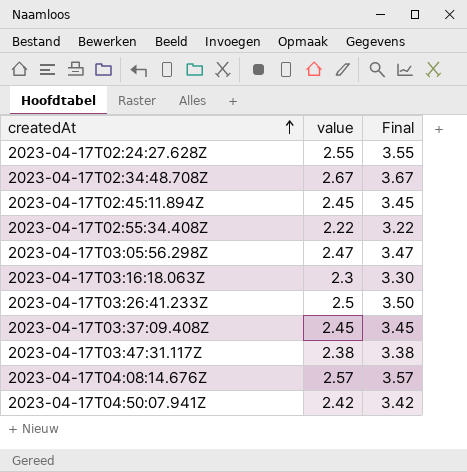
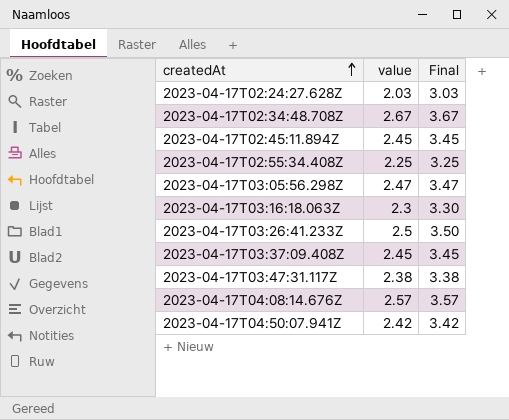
2023-04-17T02:24:27.628Z | value: 2.55 -> 2.03
2023-04-17T02:24:27.628Z | Final: 3.55 -> 3.03
2023-04-17T02:55:34.408Z | value: 2.22 -> 2.25
2023-04-17T02:55:34.408Z | Final: 3.22 -> 3.25

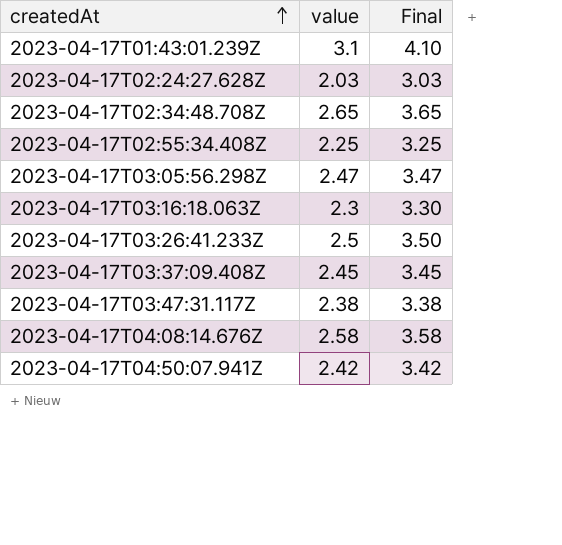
row 2023-04-17T02:45:11.894Z: 2.45 | 3.45 -> none
row 2023-04-17T01:43:01.239Z: none -> 3.1 | 4.10
2023-04-17T02:34:48.708Z | value: 2.67 -> 2.65
2023-04-17T02:34:48.708Z | Final: 3.67 -> 3.65
2023-04-17T04:08:14.676Z | value: 2.57 -> 2.58
2023-04-17T04:08:14.676Z | Final: 3.57 -> 3.58

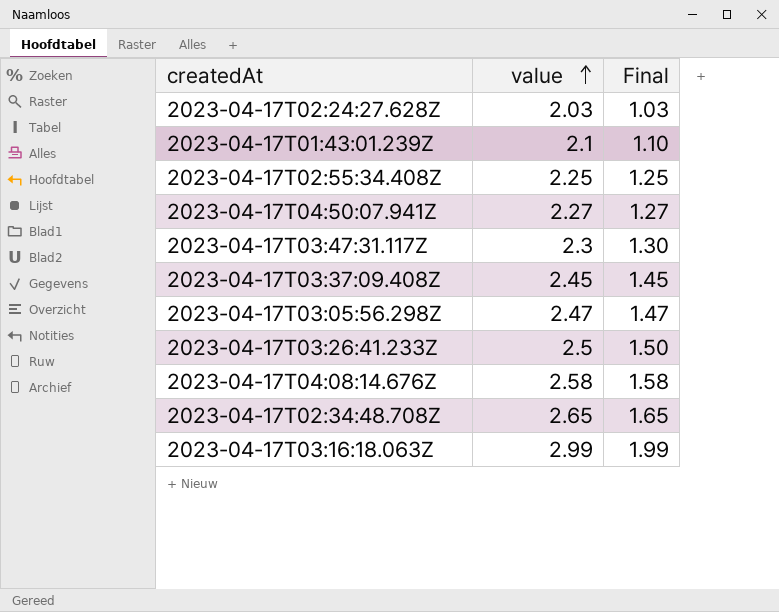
row order: createdAt ascending -> value ascending
column Final | formula: [value] + 1 -> [value] - 1
2023-04-17T01:43:01.239Z | value: 3.1 -> 2.1
2023-04-17T04:50:07.941Z | value: 2.42 -> 2.27
2023-04-17T03:47:31.117Z | value: 2.38 -> 2.3
2023-04-17T03:16:18.063Z | value: 2.3 -> 2.99

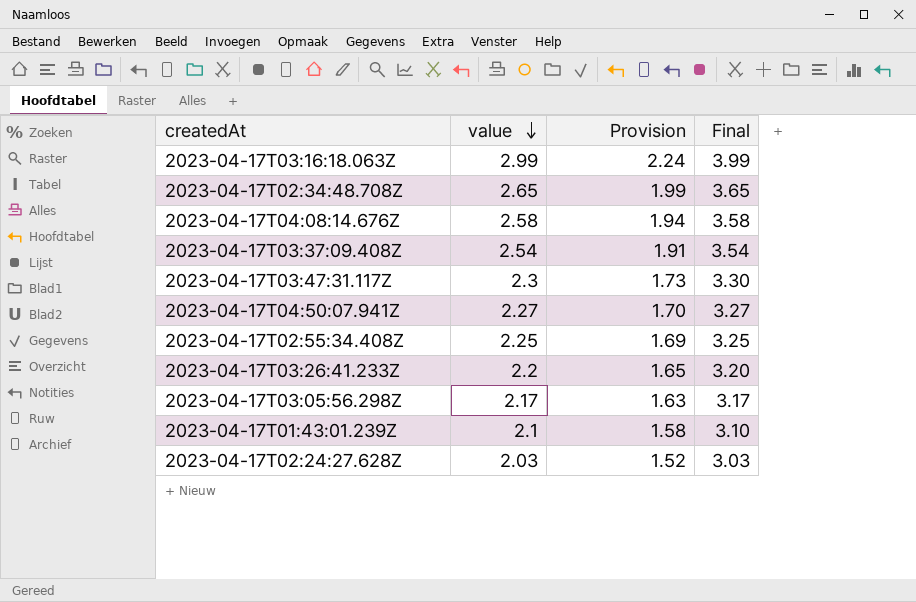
row order: value ascending -> value descending
column Provision | formula: none -> [value] * 0.75
column Final | formula: [value] - 1 -> [value] + 1
2023-04-17T03:37:09.408Z | value: 2.45 -> 2.54
2023-04-17T03:26:41.233Z | value: 2.5 -> 2.2
2023-04-17T03:05:56.298Z | value: 2.47 -> 2.17

